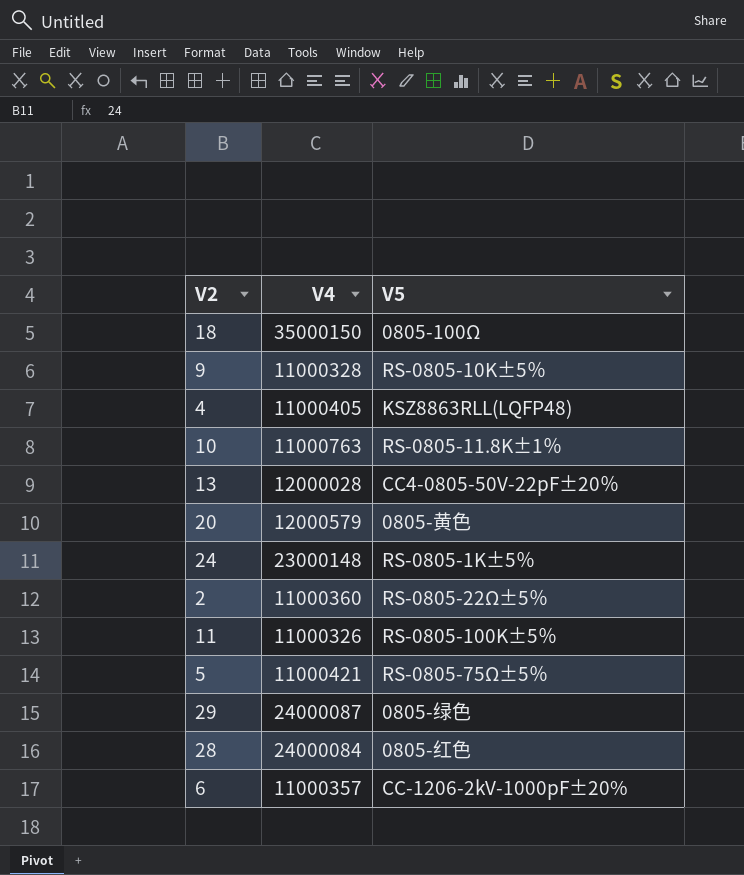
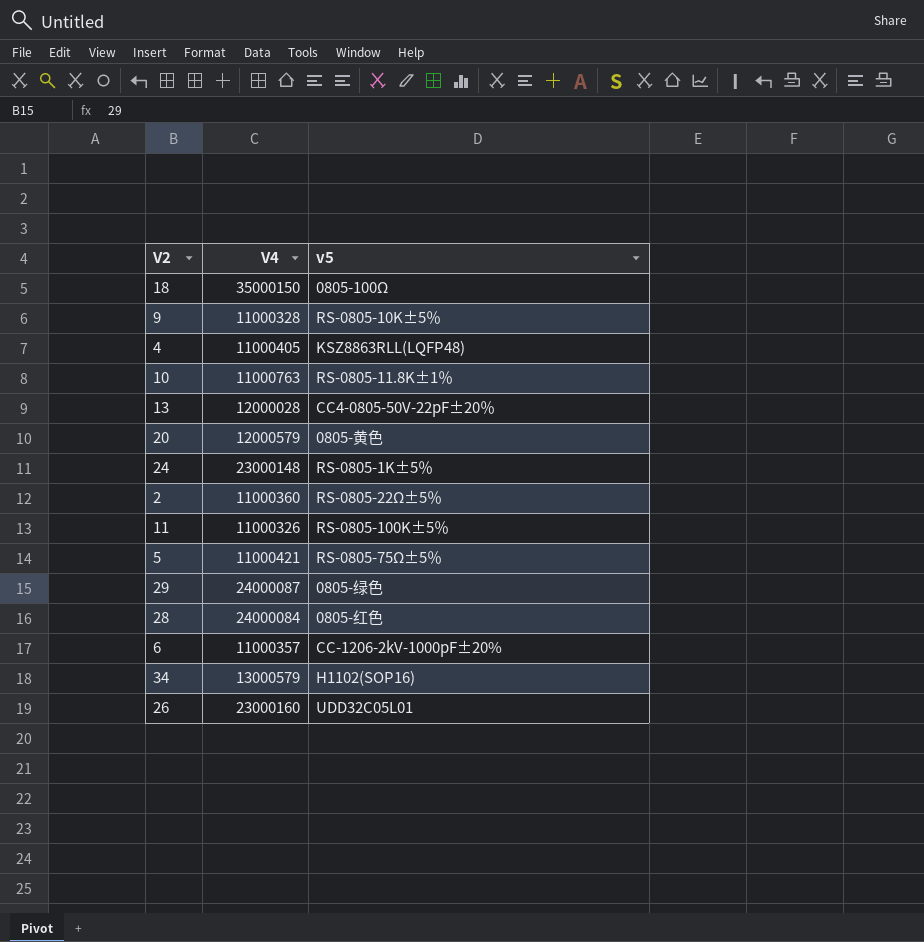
column name: V5 -> v5
row 34: none -> 13000579 | H1102(SOP16)
row 26: none -> 23000160 | UDD32C05L01

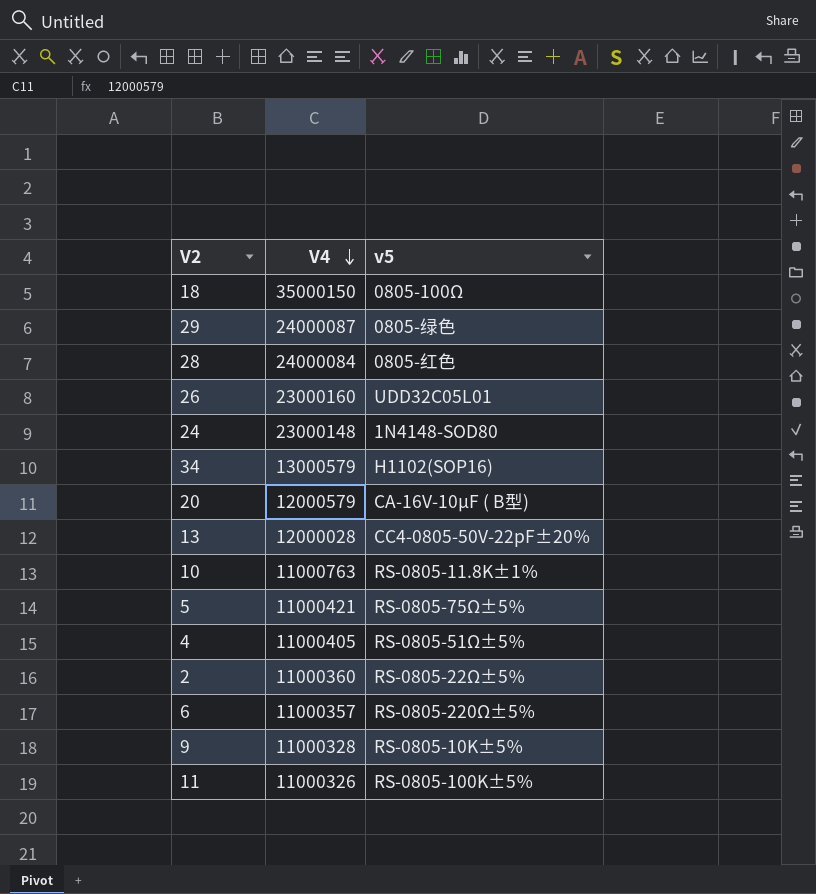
row order: none -> V4 descending
24 | v5: RS-0805-1K±5％ -> 1N4148-SOD80
20 | v5: 0805-黄色 -> CA-16V-10μF ( B型)
4 | v5: KSZ8863RLL(LQFP48) -> RS-0805-51Ω±5％
6 | v5: CC-1206-2kV-1000pF±20% -> RS-0805-220Ω±5％

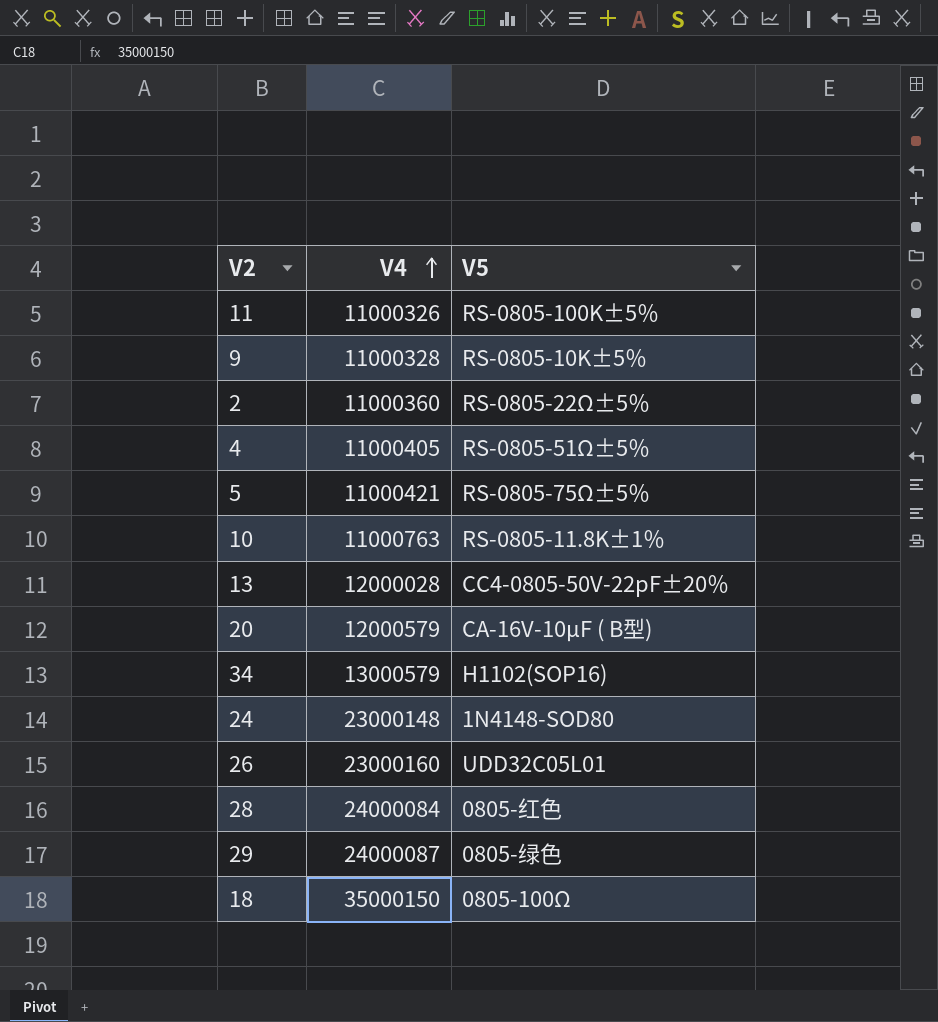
row order: V4 descending -> V4 ascending
column name: v5 -> V5
row 6: 11000357 | RS-0805-220Ω±5％ -> none

